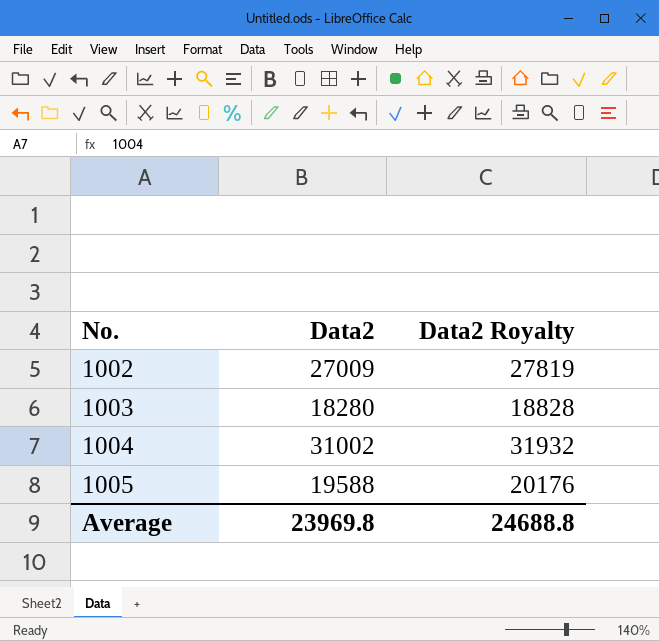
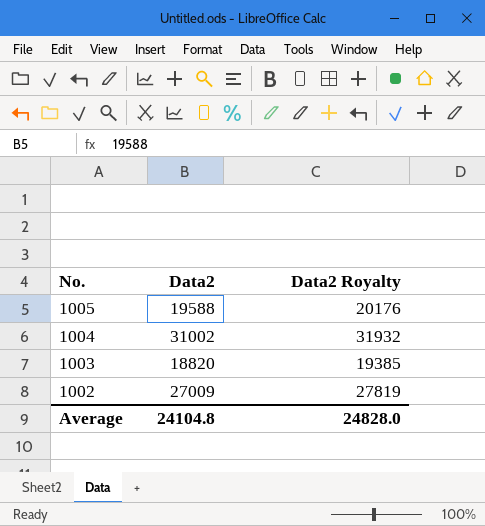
row order: No. ascending -> No. descending
1003 | Data2: 18280 -> 18820
1003 | Data2 Royalty: 18828 -> 19385
Average | Data2: 23969.8 -> 24104.8
Average | Data2 Royalty: 24688.8 -> 24828.0

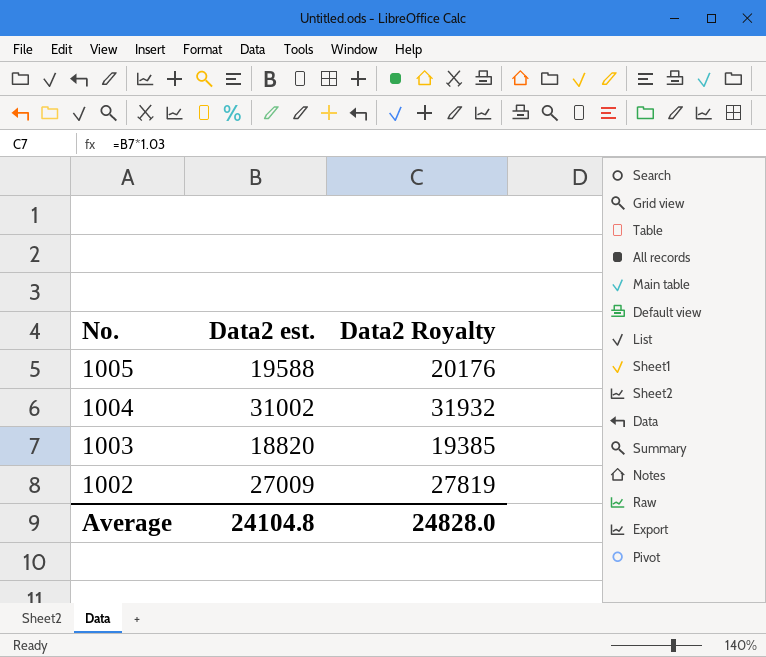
column name: Data2 -> Data2 est.

